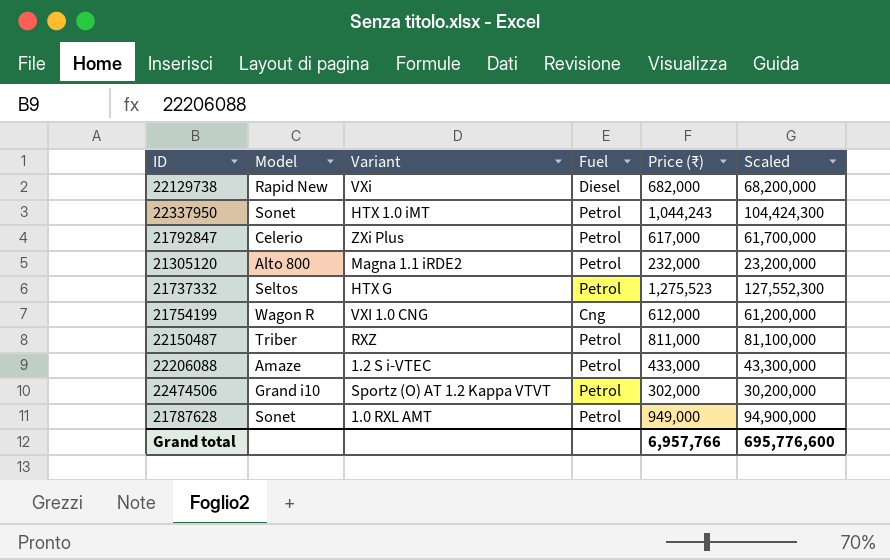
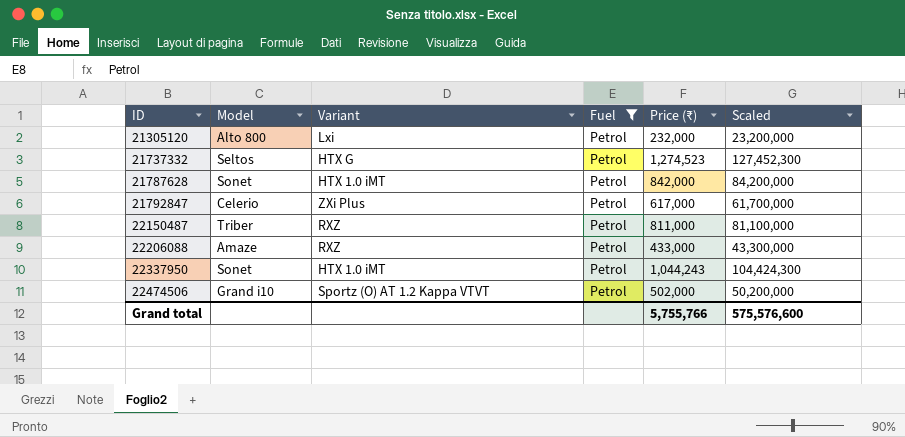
filter: none -> Fuel = Petrol
row order: none -> ID ascending
21305120 | Variant: Magna 1.1 iRDE2 -> Lxi
21737332 | Price (₹): 1,275,523 -> 1,274,523
21737332 | Scaled: 127,552,300 -> 127,452,300
21787628 | Variant: 1.0 RXL AMT -> HTX 1.0 iMT
21787628 | Price (₹): 949,000 -> 842,000
21787628 | Scaled: 94,900,000 -> 84,200,000
22206088 | Variant: 1.2 S i-VTEC -> RXZ
22474506 | Price (₹): 302,000 -> 502,000
22474506 | Scaled: 30,200,000 -> 50,200,000
Grand total | Price (₹): 6,957,766 -> 5,755,766
Grand total | Scaled: 695,776,600 -> 575,576,600

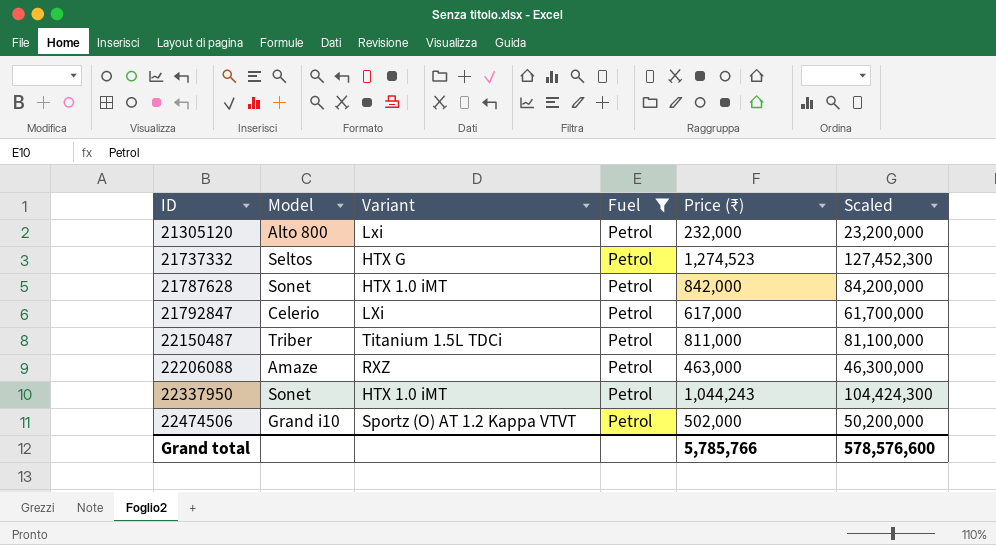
21792847 | Variant: ZXi Plus -> LXi
22150487 | Variant: RXZ -> Titanium 1.5L TDCi
22206088 | Price (₹): 433,000 -> 463,000
22206088 | Scaled: 43,300,000 -> 46,300,000
Grand total | Price (₹): 5,755,766 -> 5,785,766
Grand total | Scaled: 575,576,600 -> 578,576,600

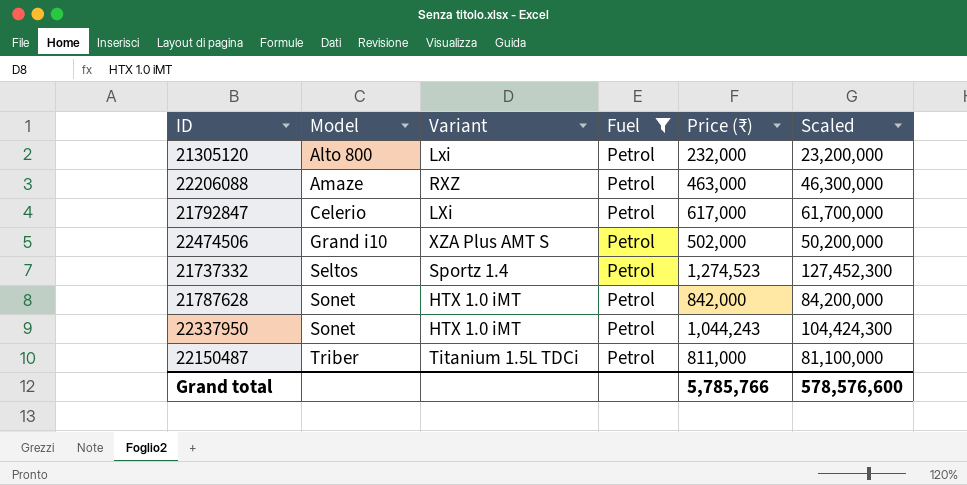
row order: ID ascending -> Model ascending
22474506 | Variant: Sportz (O) AT 1.2 Kappa VTVT -> XZA Plus AMT S
21737332 | Variant: HTX G -> Sportz 1.4

